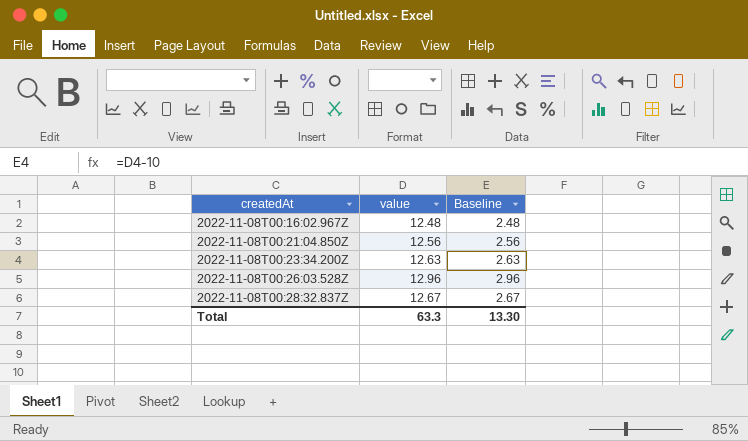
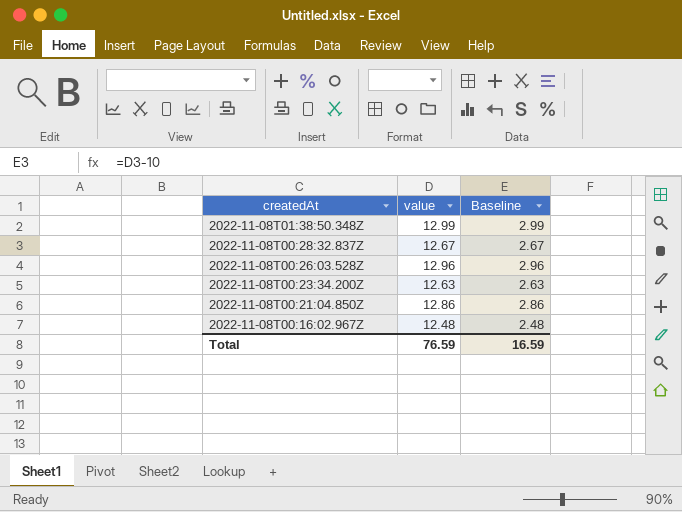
row order: createdAt ascending -> createdAt descending
row 2022-11-08T01:38:50.348Z: none -> 12.99 | 2.99
2022-11-08T00:21:04.850Z | value: 12.56 -> 12.86
2022-11-08T00:21:04.850Z | Baseline: 2.56 -> 2.86
Total | value: 63.3 -> 76.59
Total | Baseline: 13.30 -> 16.59

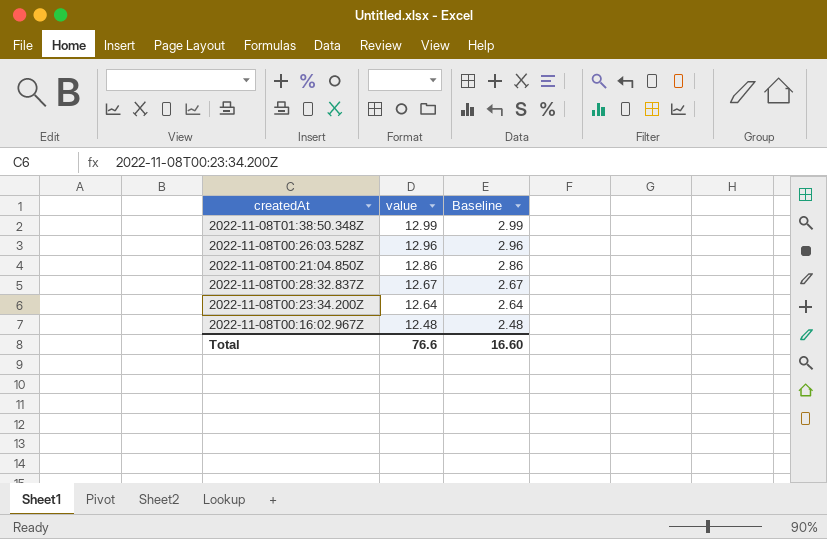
row order: createdAt descending -> value descending
2022-11-08T00:23:34.200Z | value: 12.63 -> 12.64
2022-11-08T00:23:34.200Z | Baseline: 2.63 -> 2.64
Total | value: 76.59 -> 76.6
Total | Baseline: 16.59 -> 16.60

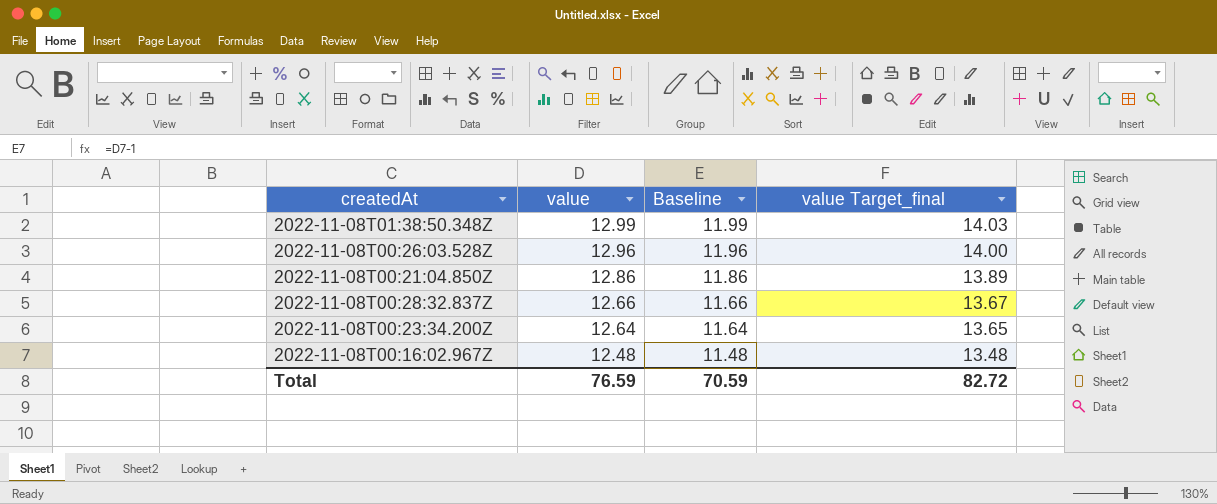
column Baseline | formula: [value] - 10 -> [value] - 1
column value Target_final | formula: none -> [value] * 1.08
2022-11-08T00:28:32.837Z | value: 12.67 -> 12.66
Total | value: 76.6 -> 76.59
Total | Baseline: 16.60 -> 70.59

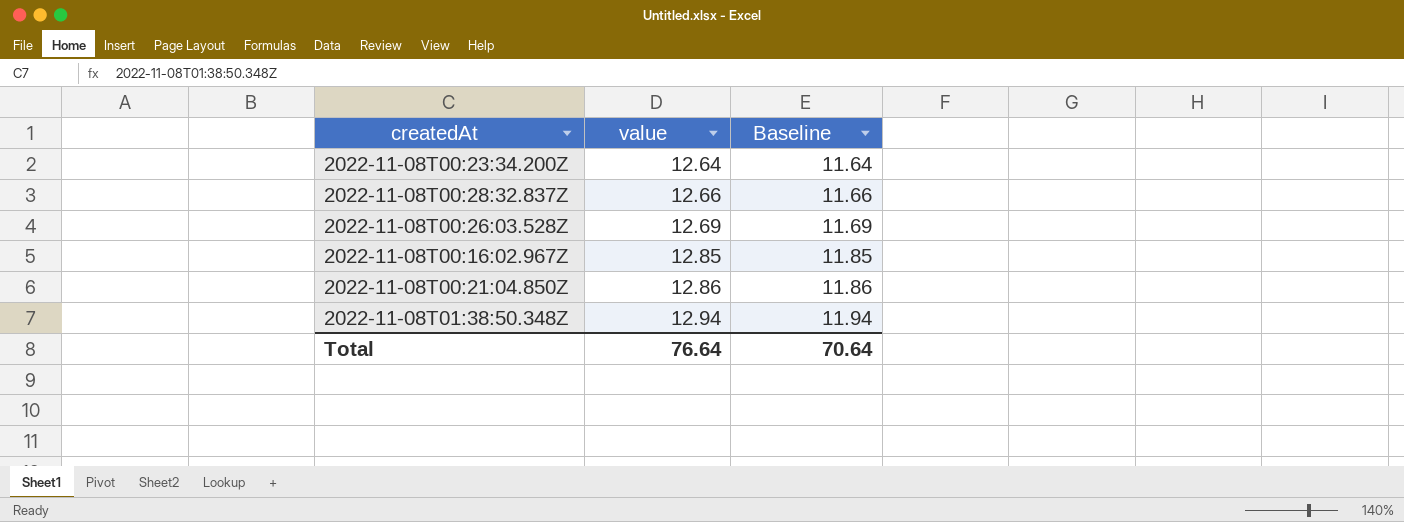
row order: value descending -> value ascending
column value Target_final | formula: [value] * 1.08 -> none
2022-11-08T00:26:03.528Z | value: 12.96 -> 12.69
2022-11-08T00:26:03.528Z | Baseline: 11.96 -> 11.69
2022-11-08T00:16:02.967Z | value: 12.48 -> 12.85
2022-11-08T00:16:02.967Z | Baseline: 11.48 -> 11.85
2022-11-08T01:38:50.348Z | value: 12.99 -> 12.94
2022-11-08T01:38:50.348Z | Baseline: 11.99 -> 11.94
Total | value: 76.59 -> 76.64
Total | Baseline: 70.59 -> 70.64

